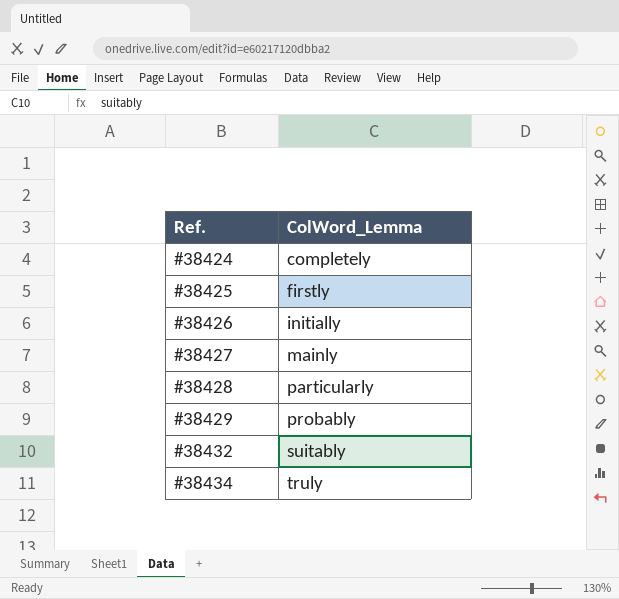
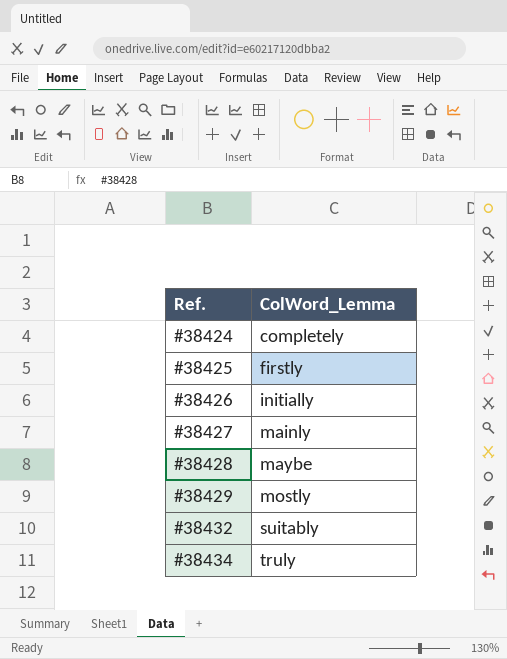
#38428 | ColWord_Lemma: particularly -> maybe
#38429 | ColWord_Lemma: probably -> mostly

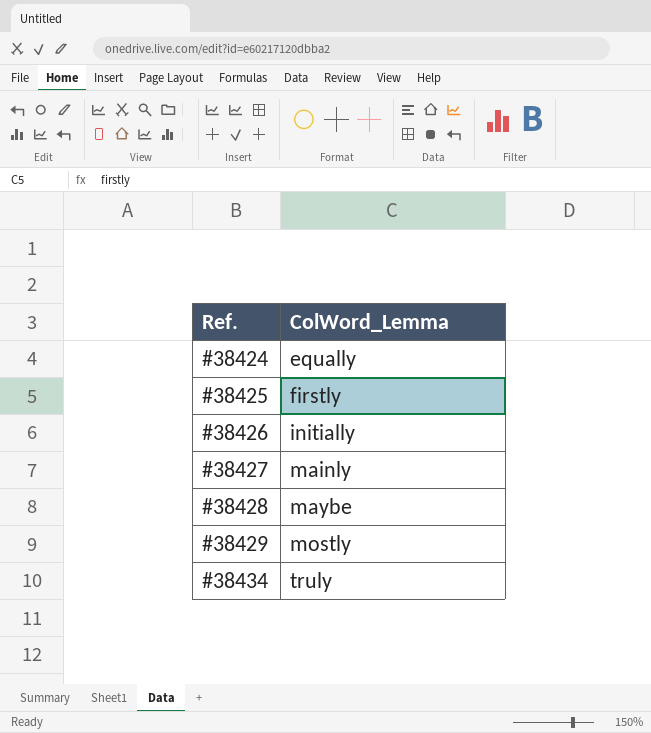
row #38432: suitably -> none
#38424 | ColWord_Lemma: completely -> equally

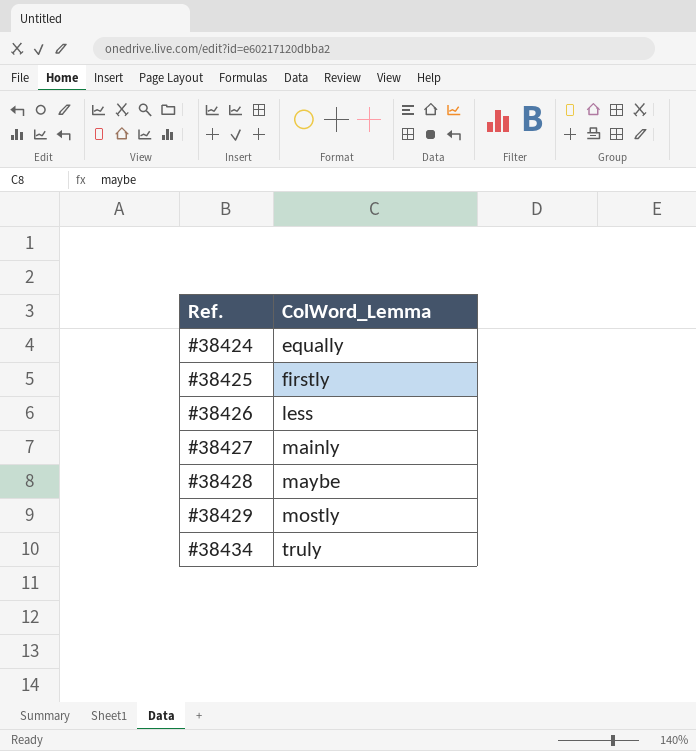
#38426 | ColWord_Lemma: initially -> less

